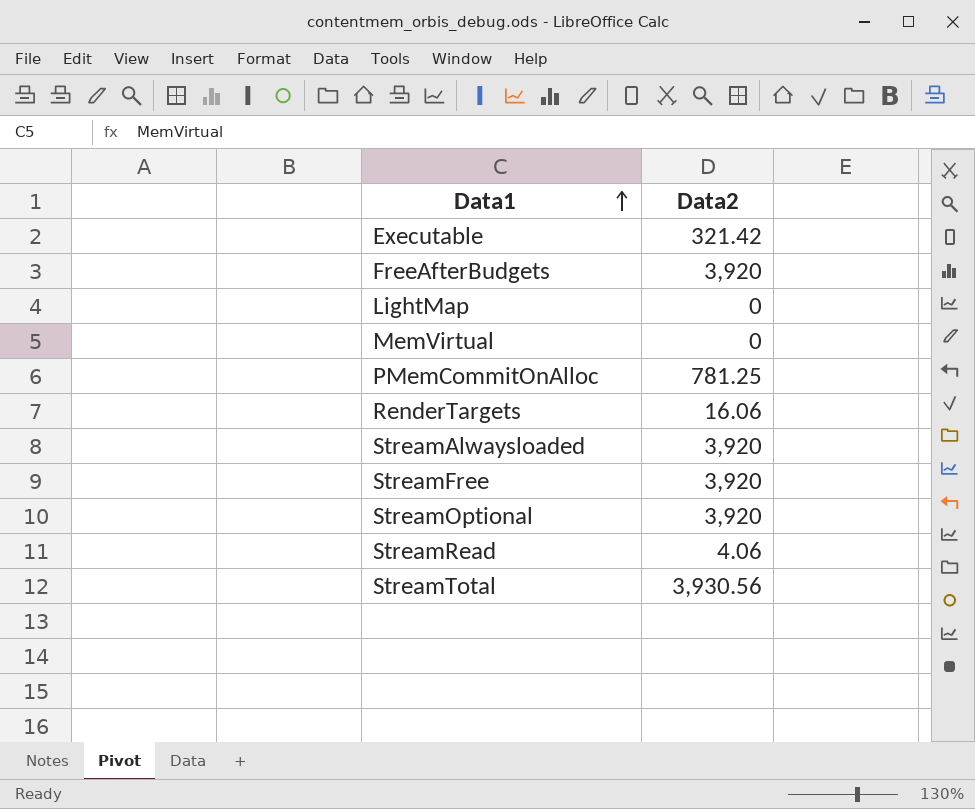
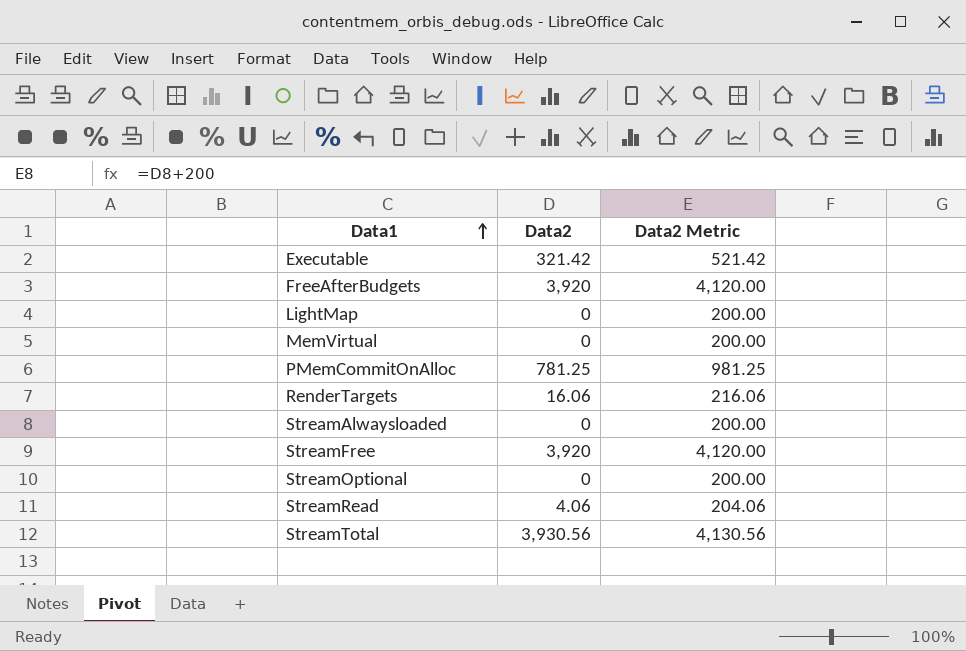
column Data2 Metric | formula: none -> [Data2] + 200
StreamAlwaysloaded | Data2: 3,920 -> 0
StreamOptional | Data2: 3,920 -> 0

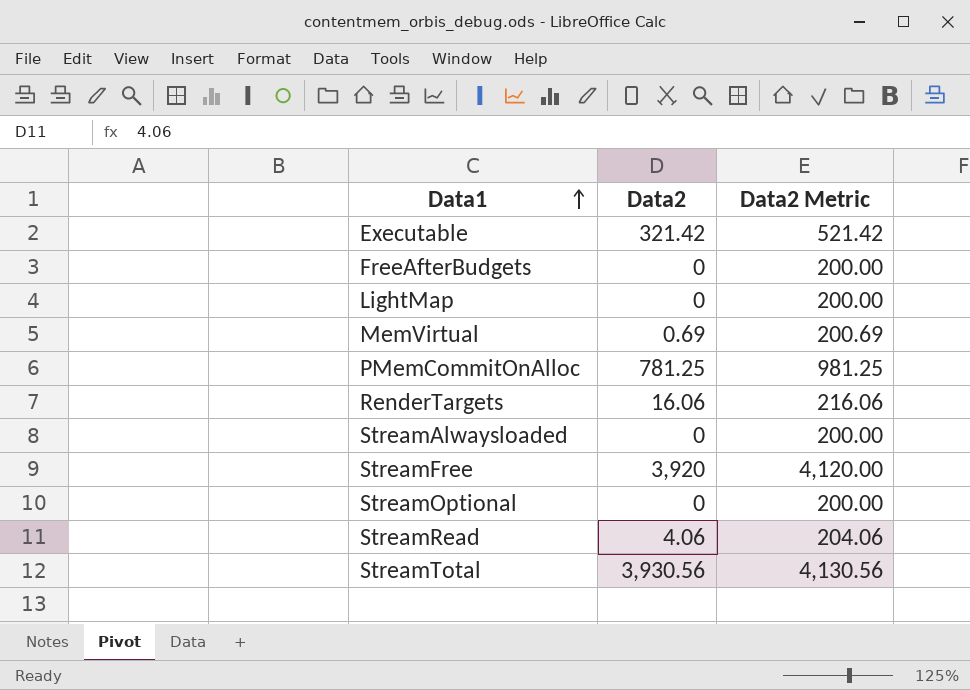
FreeAfterBudgets | Data2: 3,920 -> 0
FreeAfterBudgets | Data2 Metric: 4,120.00 -> 200.00
MemVirtual | Data2: 0 -> 0.69
MemVirtual | Data2 Metric: 200.00 -> 200.69

